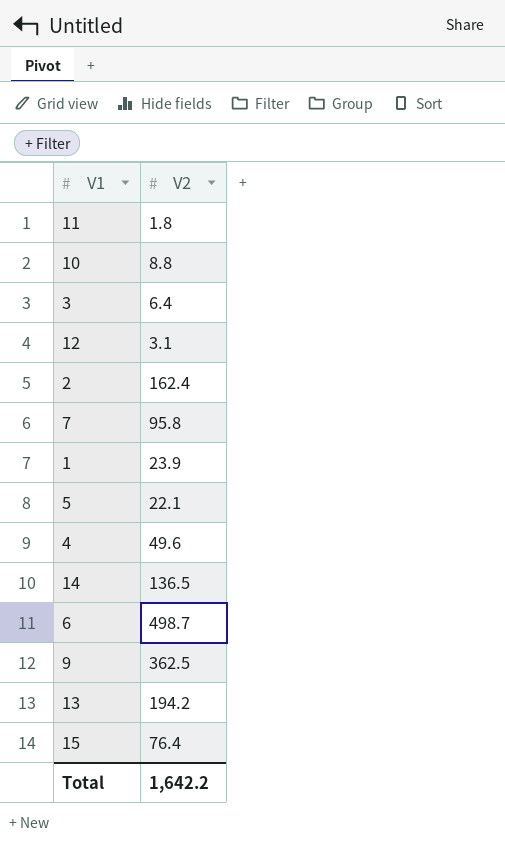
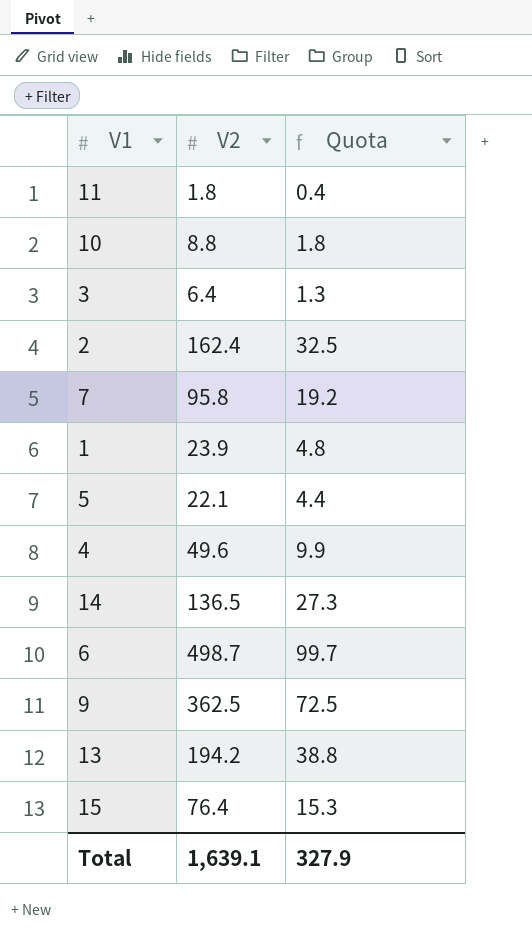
column Quota | formula: none -> [V2] * 0.2
row 12: 3.1 -> none
Total | V2: 1,642.2 -> 1,639.1

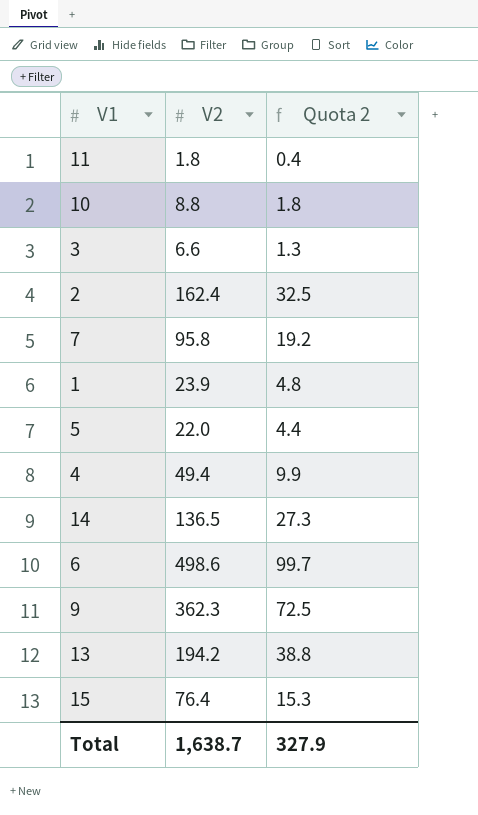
column name: Quota -> Quota 2
3 | V2: 6.4 -> 6.6
5 | V2: 22.1 -> 22.0
4 | V2: 49.6 -> 49.4
6 | V2: 498.7 -> 498.6
9 | V2: 362.5 -> 362.3
Total | V2: 1,639.1 -> 1,638.7

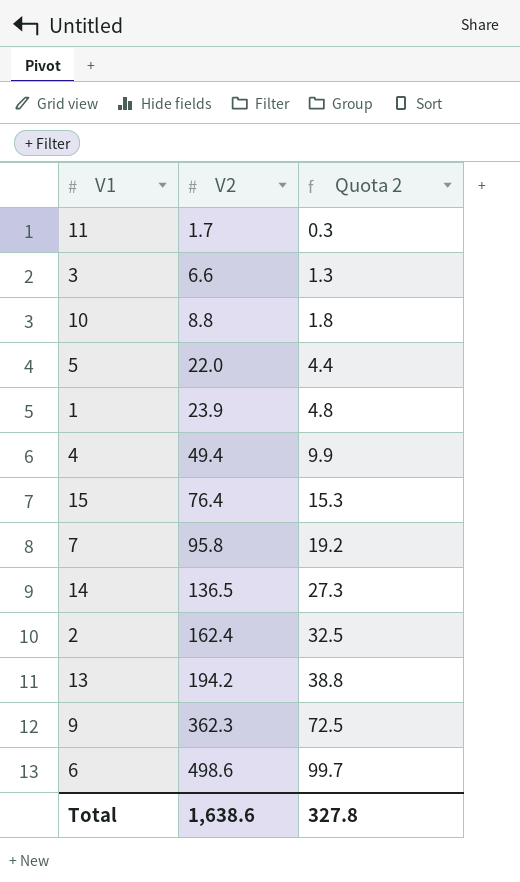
row order: none -> V2 ascending
11 | V2: 1.8 -> 1.7
11 | Quota 2: 0.4 -> 0.3
Total | V2: 1,638.7 -> 1,638.6
Total | Quota 2: 327.9 -> 327.8

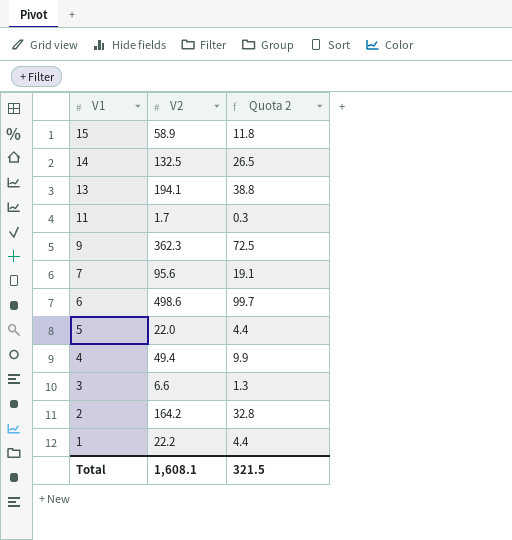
row order: V2 ascending -> V1 descending
row 10: 8.8 | 1.8 -> none
15 | V2: 76.4 -> 58.9
15 | Quota 2: 15.3 -> 11.8
14 | V2: 136.5 -> 132.5
14 | Quota 2: 27.3 -> 26.5
13 | V2: 194.2 -> 194.1
7 | V2: 95.8 -> 95.6
7 | Quota 2: 19.2 -> 19.1
2 | V2: 162.4 -> 164.2
2 | Quota 2: 32.5 -> 32.8
1 | V2: 23.9 -> 22.2
1 | Quota 2: 4.8 -> 4.4
Total | V2: 1,638.6 -> 1,608.1
Total | Quota 2: 327.8 -> 321.5

